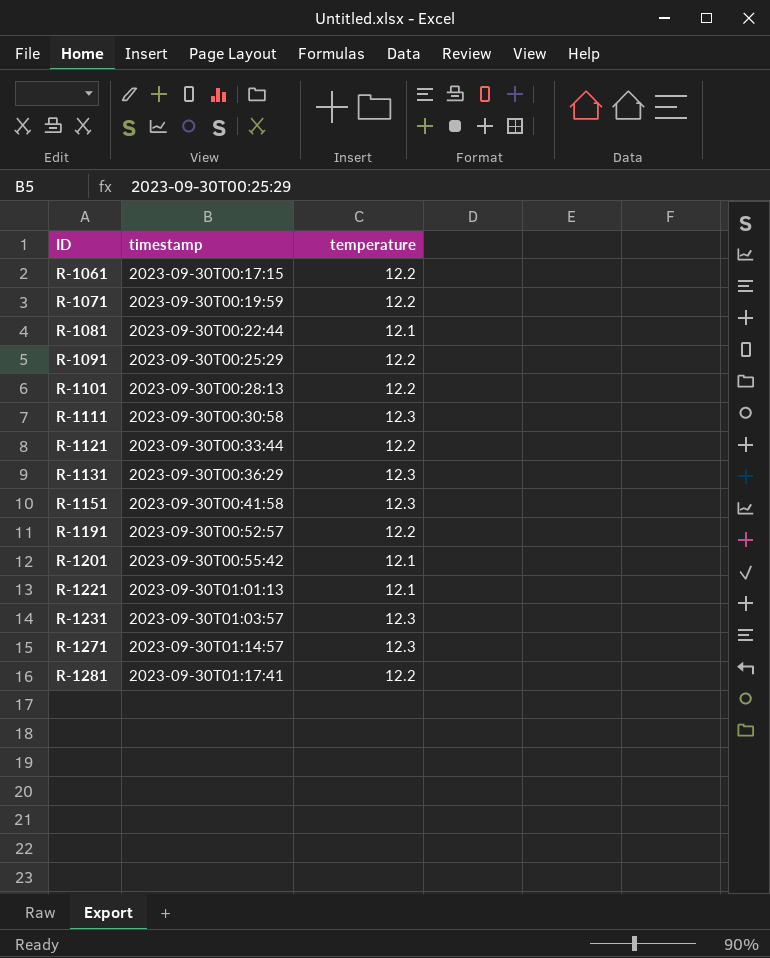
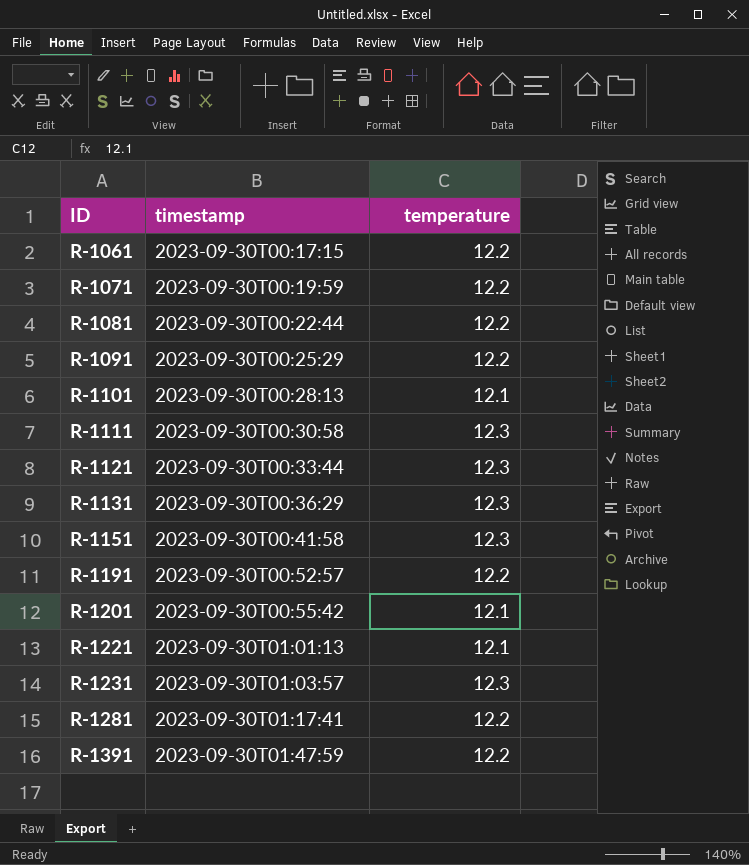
row R-1271: 2023-09-30T01:14:57 | 12.3 -> none
R-1081 | temperature: 12.1 -> 12.2
R-1101 | temperature: 12.2 -> 12.1
R-1121 | temperature: 12.2 -> 12.3
row R-1391: none -> 2023-09-30T01:47:59 | 12.2

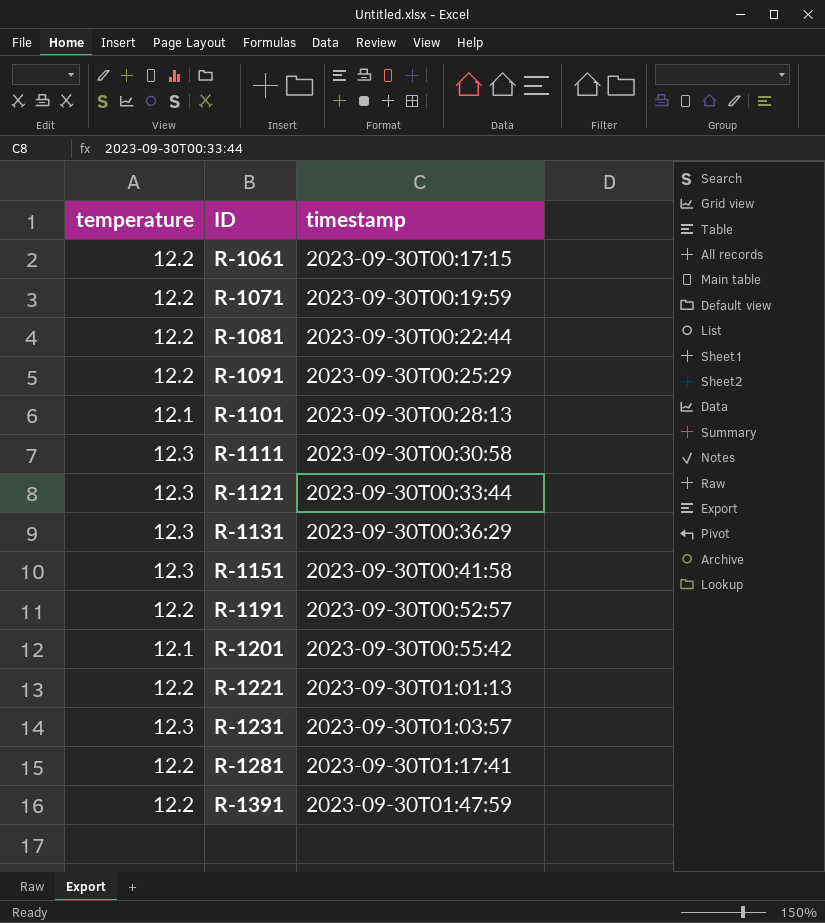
column temperature | position: 3 -> 1
R-1221 | temperature: 12.1 -> 12.2

